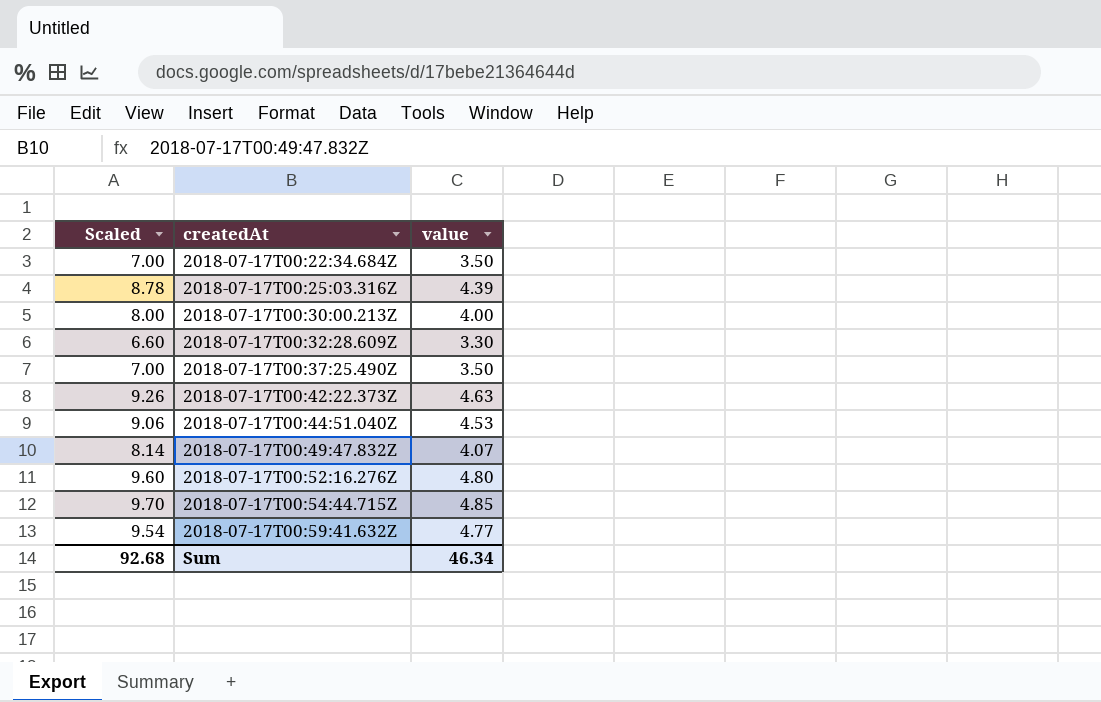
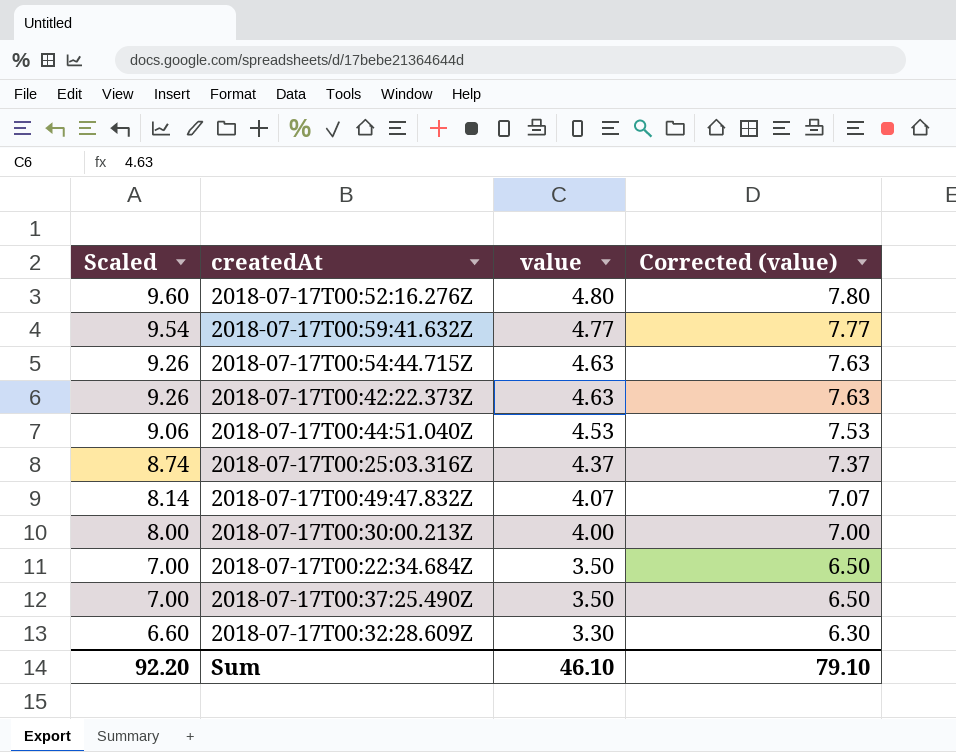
row order: createdAt ascending -> Scaled descending
column Corrected (value) | formula: none -> [value] + 3
2018-07-17T00:54:44.715Z | Scaled: 9.70 -> 9.26
2018-07-17T00:54:44.715Z | value: 4.85 -> 4.63
2018-07-17T00:25:03.316Z | Scaled: 8.78 -> 8.74
2018-07-17T00:25:03.316Z | value: 4.39 -> 4.37
Sum | Scaled: 92.68 -> 92.20
Sum | value: 46.34 -> 46.10

